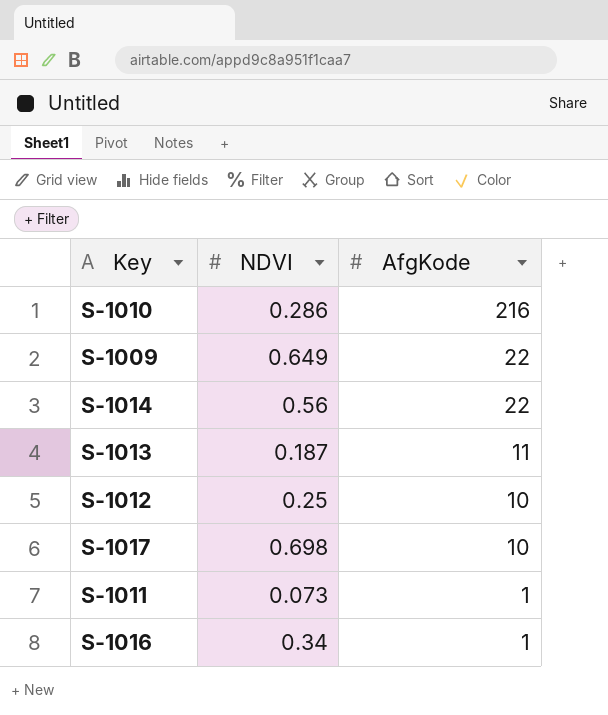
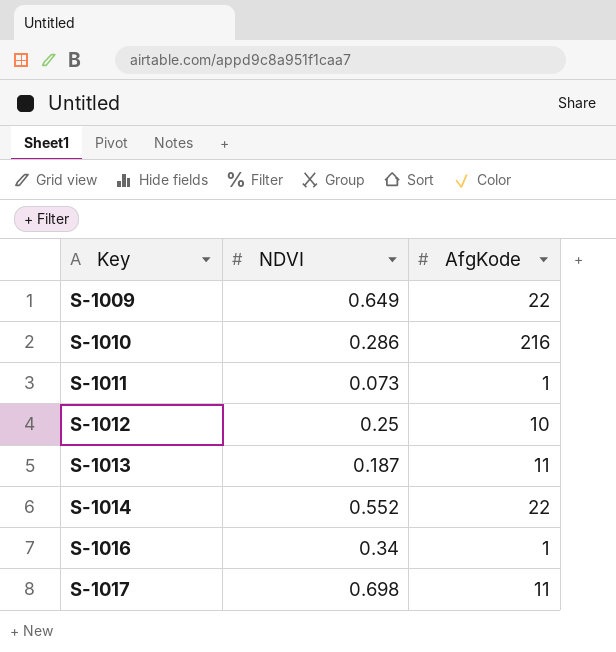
row order: AfgKode descending -> Key ascending
S-1014 | NDVI: 0.56 -> 0.552
S-1017 | AfgKode: 10 -> 11

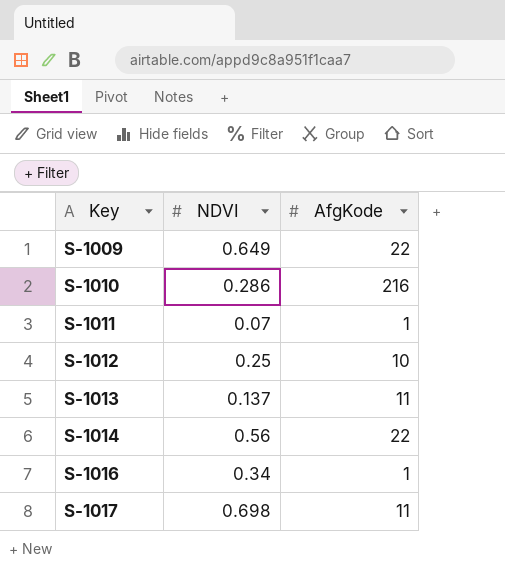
S-1011 | NDVI: 0.073 -> 0.07
S-1013 | NDVI: 0.187 -> 0.137
S-1014 | NDVI: 0.552 -> 0.56

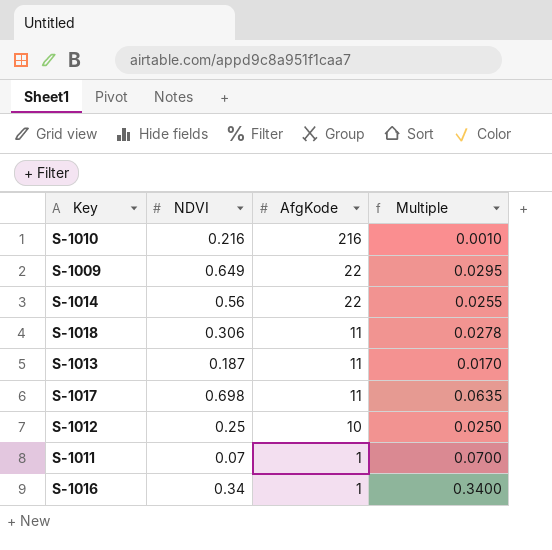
row order: Key ascending -> AfgKode descending
column Multiple | formula: none -> [NDVI] / [AfgKode]
S-1010 | NDVI: 0.286 -> 0.216
row S-1018: none -> 0.306 | 11 | 0.0278
S-1013 | NDVI: 0.137 -> 0.187

